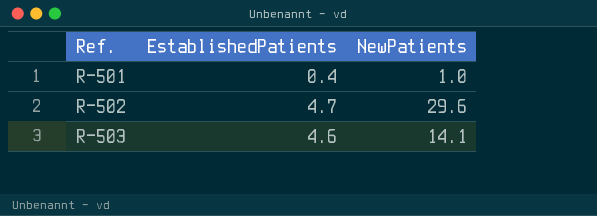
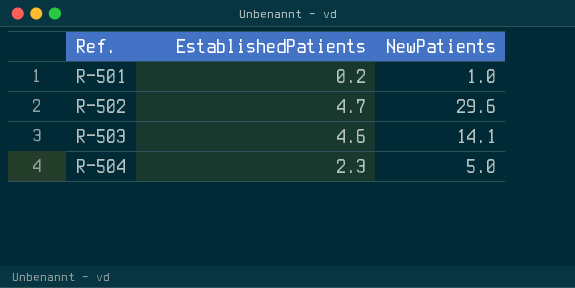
R-501 | EstablishedPatients: 0.4 -> 0.2
row R-504: none -> 2.3 | 5.0

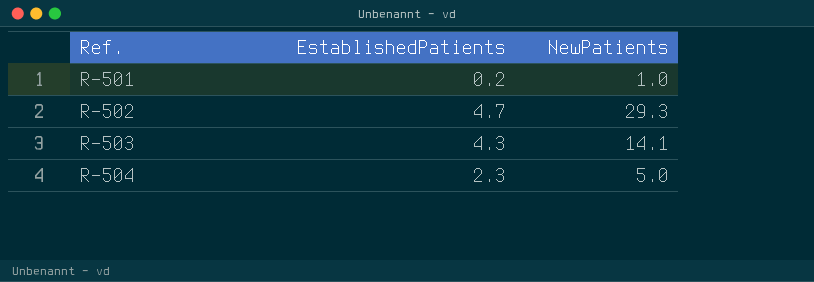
R-502 | NewPatients: 29.6 -> 29.3
R-503 | EstablishedPatients: 4.6 -> 4.3

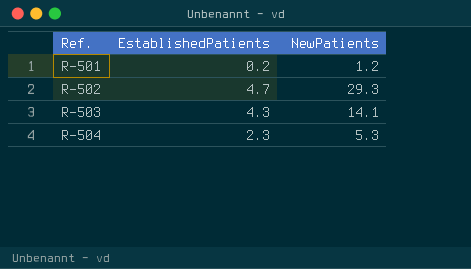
R-501 | NewPatients: 1.0 -> 1.2
R-504 | NewPatients: 5.0 -> 5.3

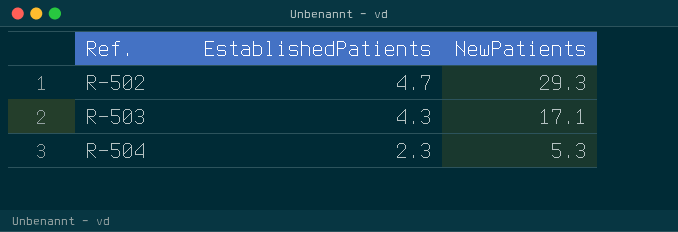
row R-501: 0.2 | 1.2 -> none
R-503 | NewPatients: 14.1 -> 17.1

